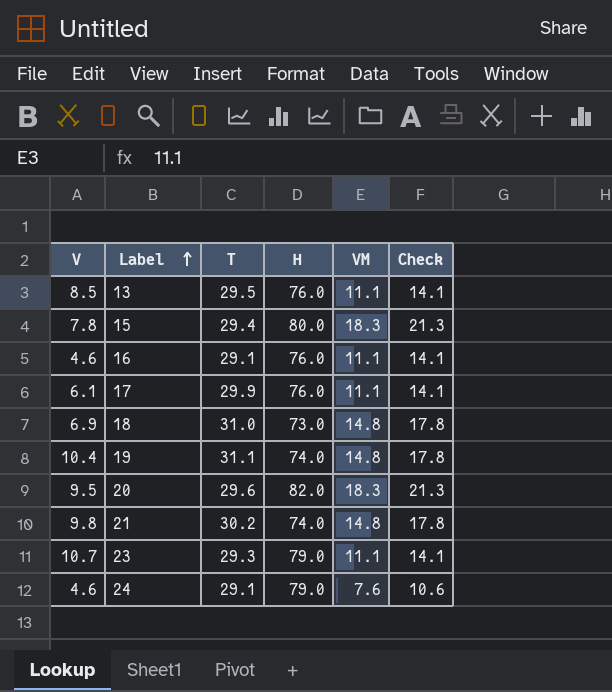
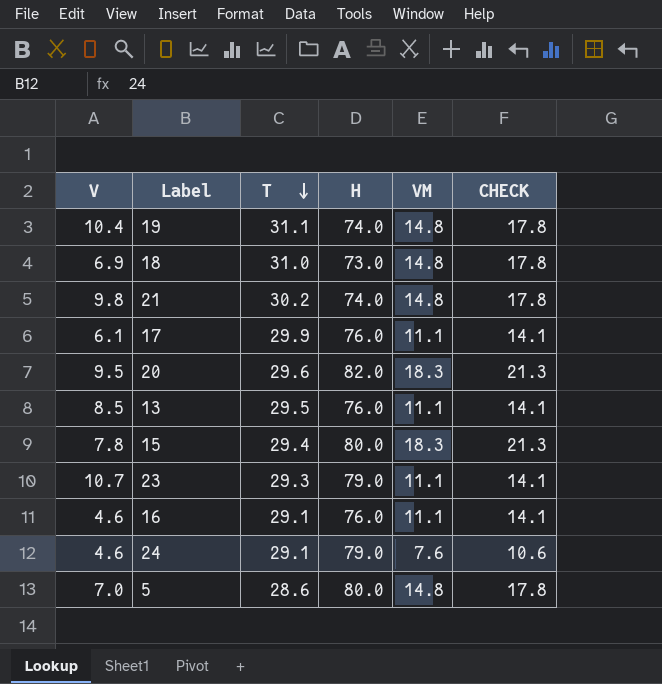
row order: Label ascending -> T descending
column name: Check -> CHECK
row 5: none -> 7.0 | 28.6 | 80.0 | 14.8 | 17.8

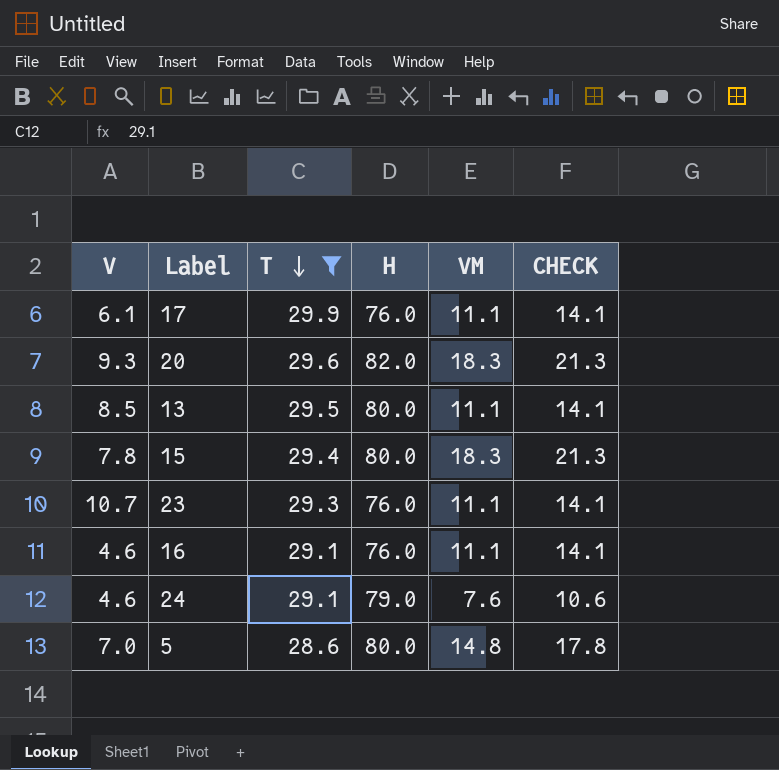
filter: none -> T <= 29.9
20 | V: 9.5 -> 9.3
13 | H: 76.0 -> 80.0
23 | H: 79.0 -> 76.0

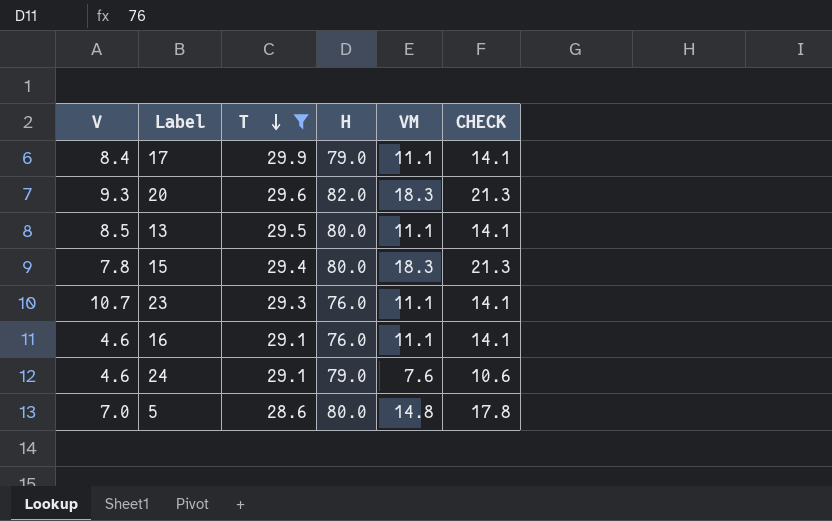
17 | V: 6.1 -> 8.4
17 | H: 76.0 -> 79.0

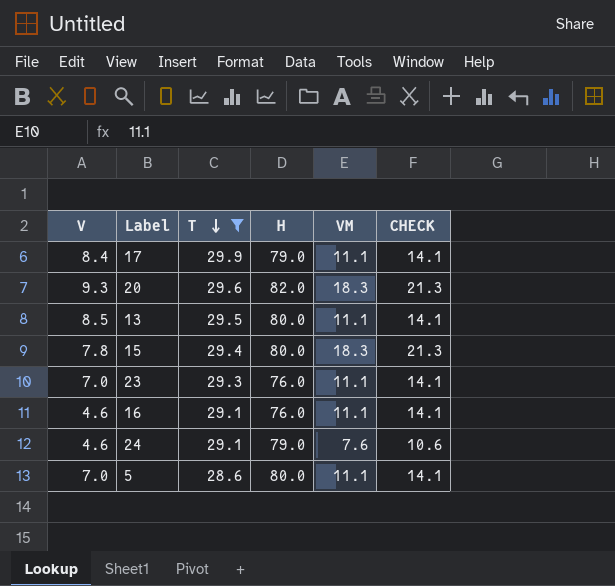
23 | V: 10.7 -> 7.0
5 | VM: 14.8 -> 11.1
5 | CHECK: 17.8 -> 14.1

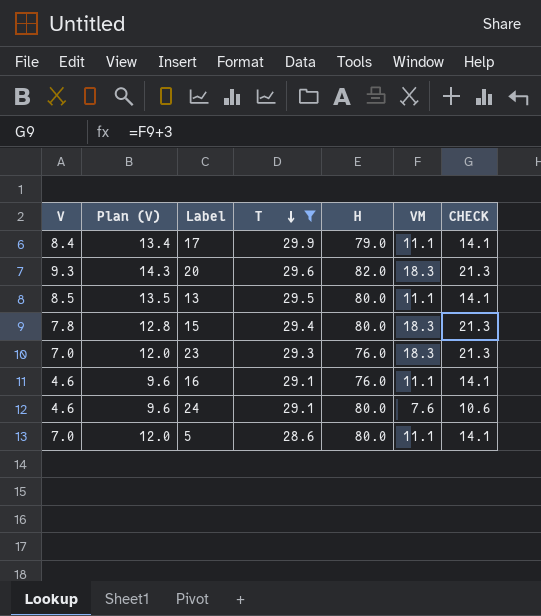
column Plan (V) | formula: none -> [V] + 5
23 | VM: 11.1 -> 18.3
23 | CHECK: 14.1 -> 21.3
24 | H: 79.0 -> 80.0

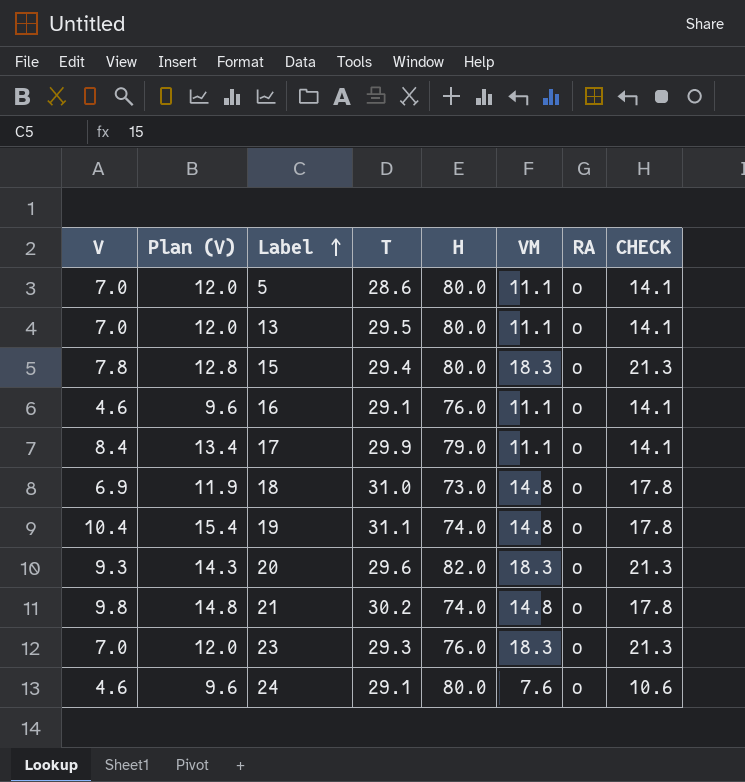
filter: T <= 29.9 -> none
row order: T descending -> Label ascending
column RA | position: none -> 7
13 | V: 8.5 -> 7.0
13 | Plan (V): 13.5 -> 12.0

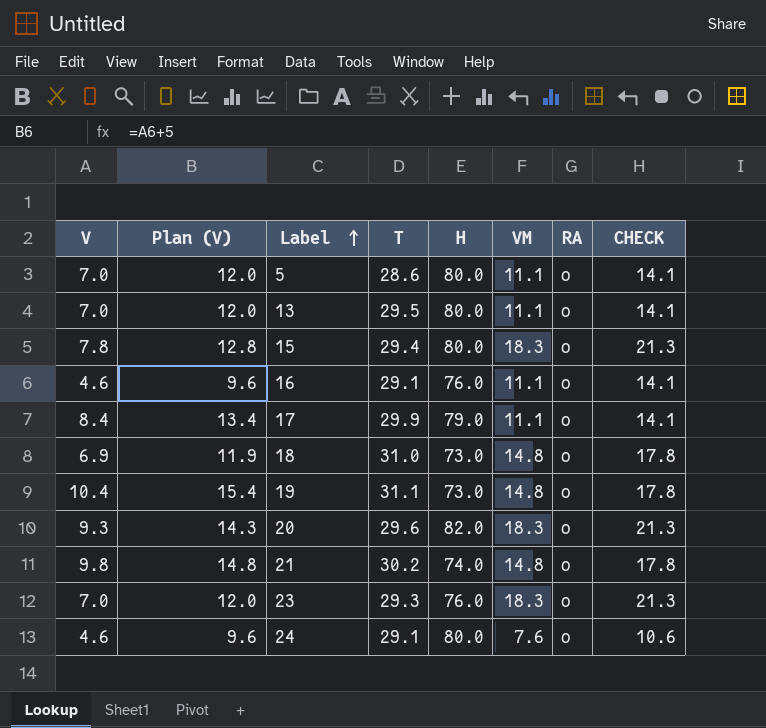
19 | H: 74.0 -> 73.0

